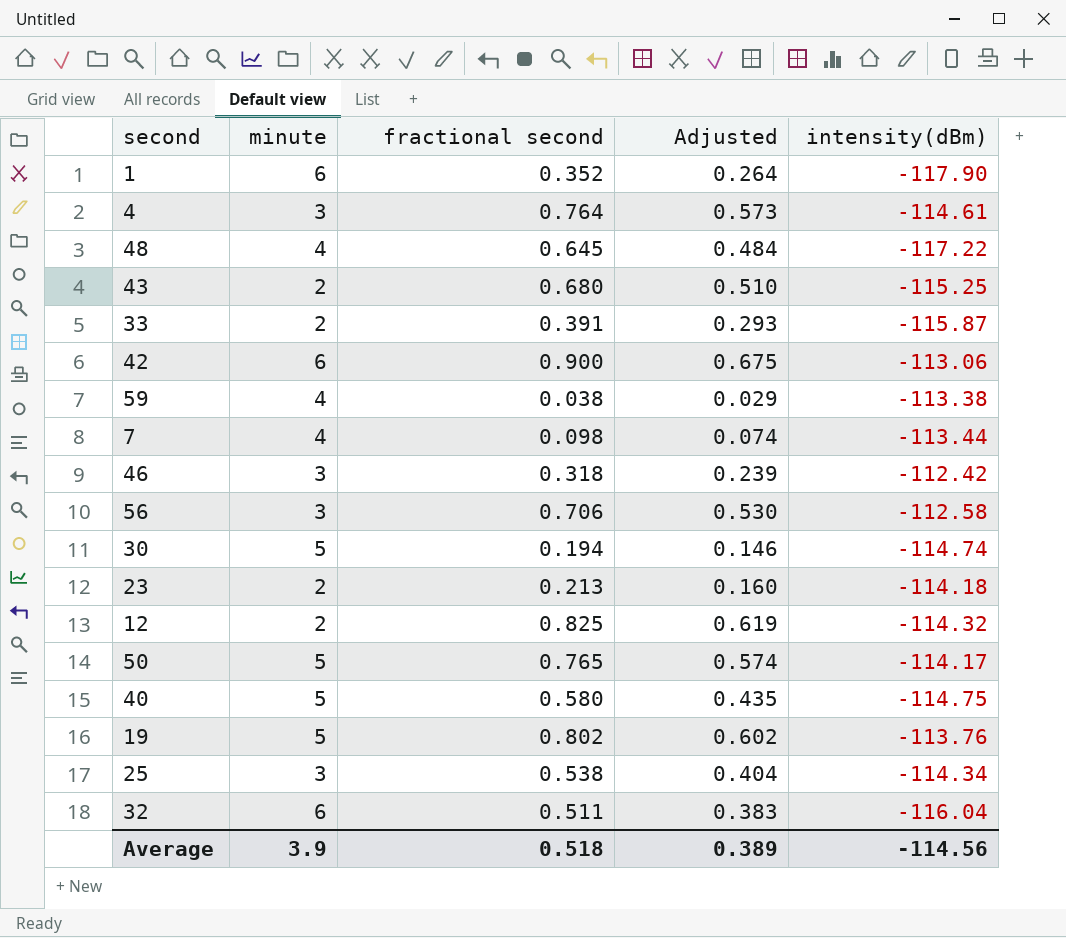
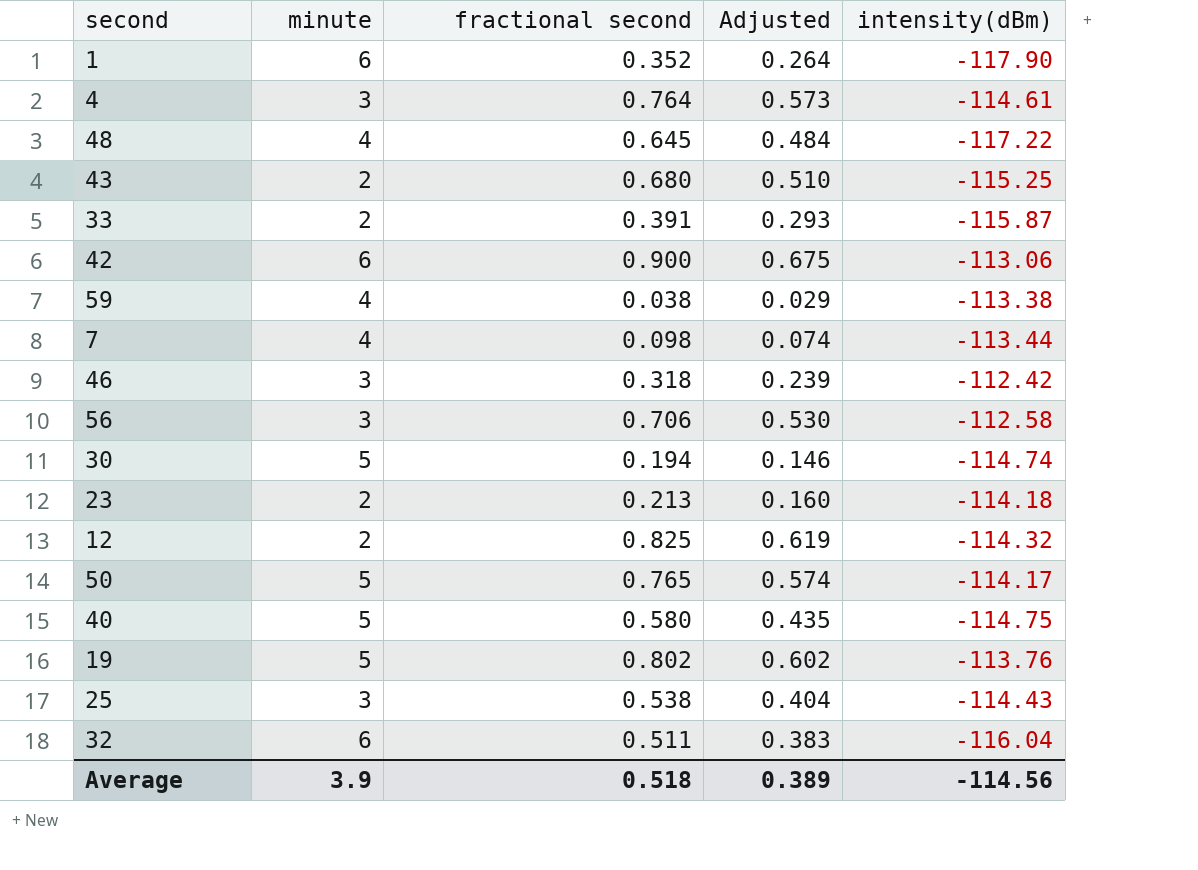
25 | intensity(dBm): -114.34 -> -114.43

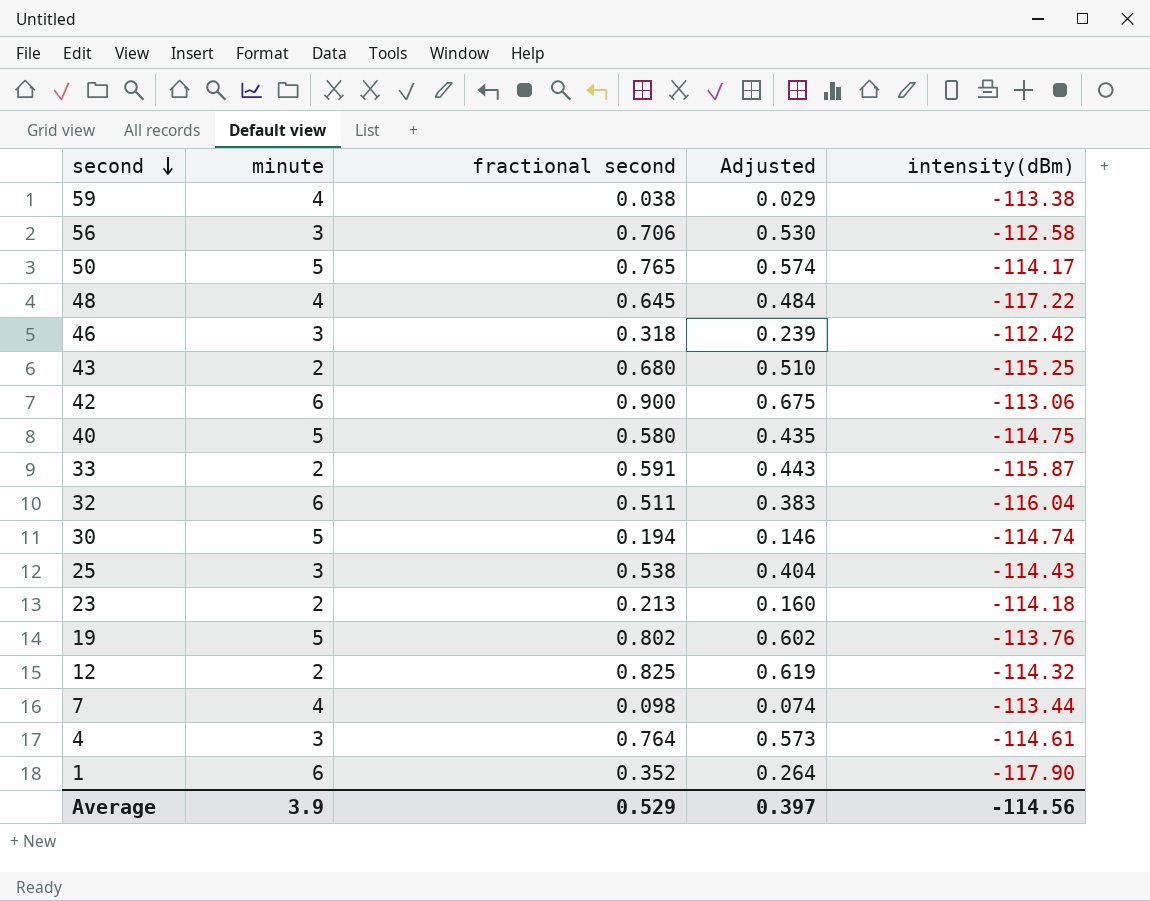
row order: none -> second descending
33 | fractional second: 0.391 -> 0.591
33 | Adjusted: 0.293 -> 0.443
Average | fractional second: 0.518 -> 0.529
Average | Adjusted: 0.389 -> 0.397

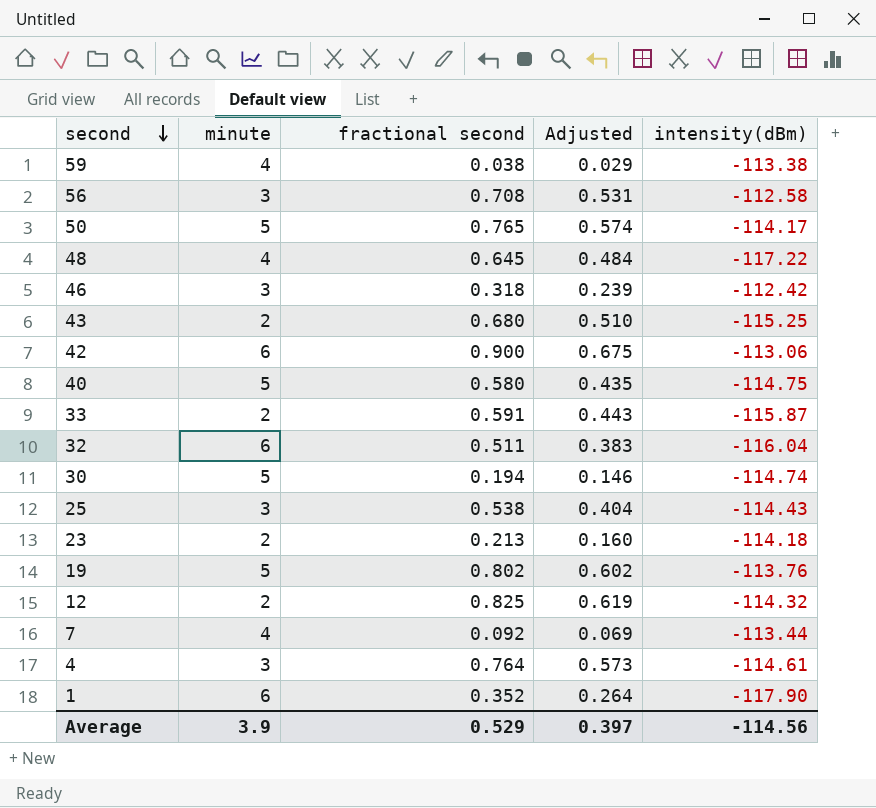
56 | fractional second: 0.706 -> 0.708
56 | Adjusted: 0.530 -> 0.531
7 | fractional second: 0.098 -> 0.092
7 | Adjusted: 0.074 -> 0.069

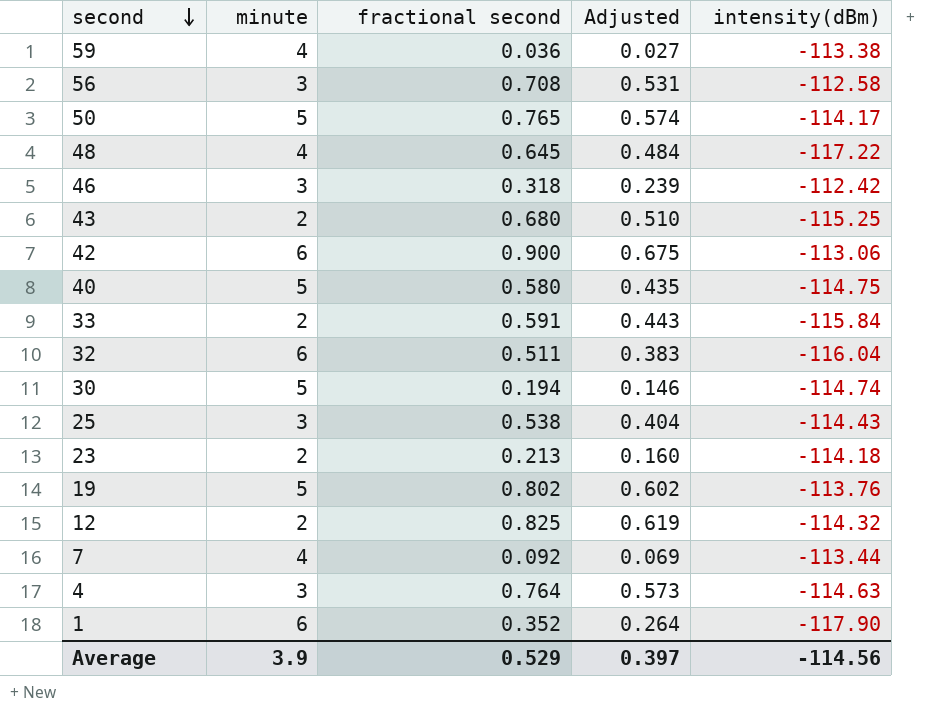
59 | fractional second: 0.038 -> 0.036
59 | Adjusted: 0.029 -> 0.027
33 | intensity(dBm): -115.87 -> -115.84
4 | intensity(dBm): -114.61 -> -114.63

